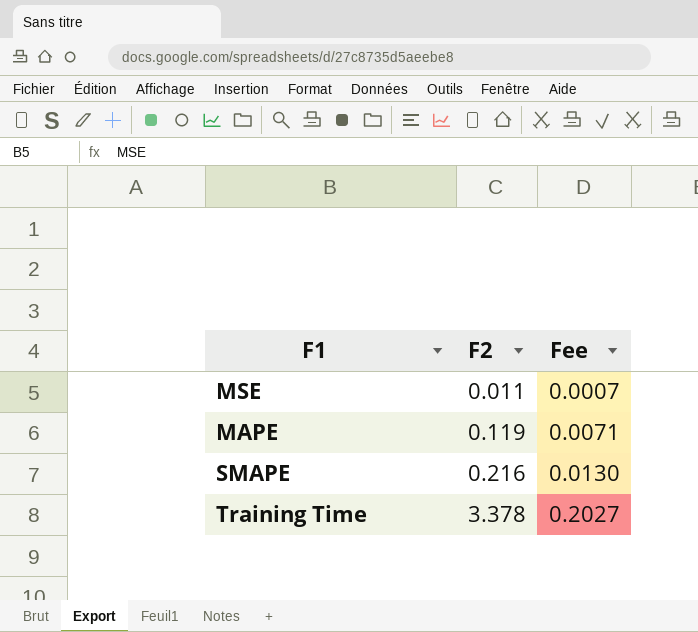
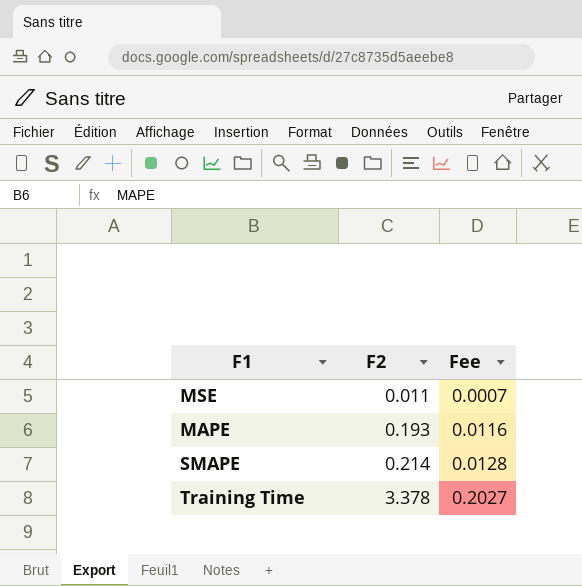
MAPE | F2: 0.119 -> 0.193
MAPE | Fee: 0.0071 -> 0.0116
SMAPE | F2: 0.216 -> 0.214
SMAPE | Fee: 0.0130 -> 0.0128

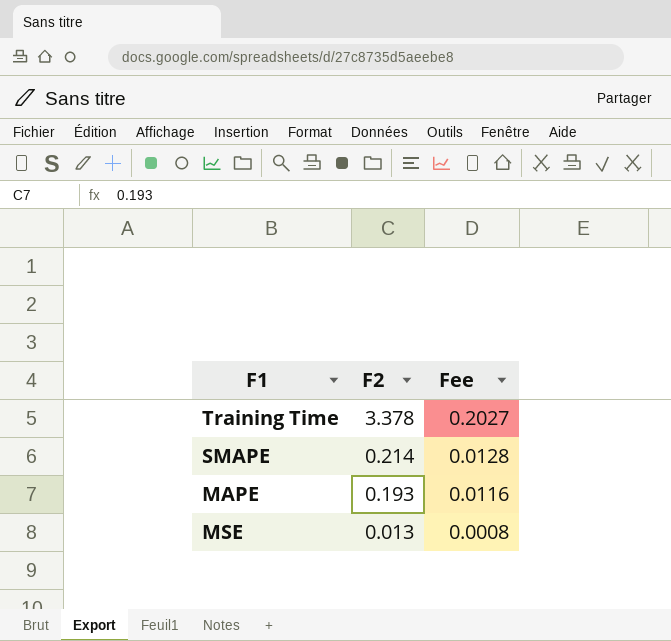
row order: F2 ascending -> F2 descending
MSE | F2: 0.011 -> 0.013
MSE | Fee: 0.0007 -> 0.0008

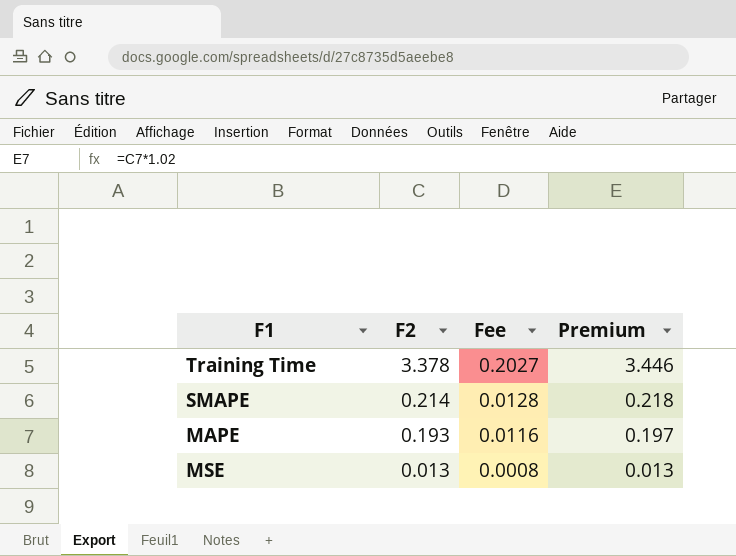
column Premium | formula: none -> [F2] * 1.02

